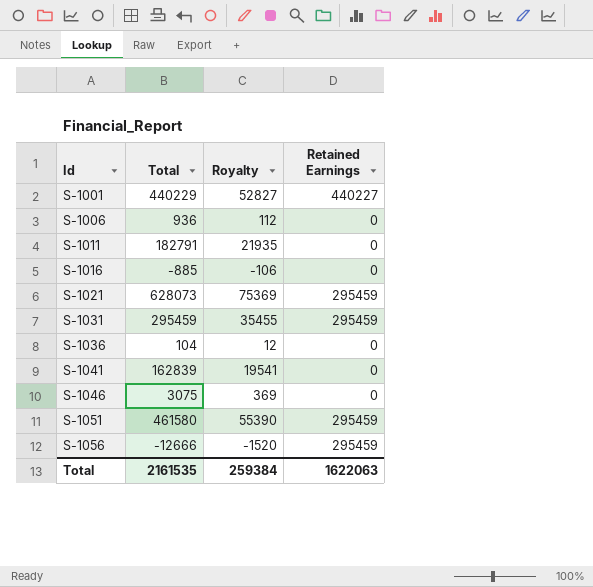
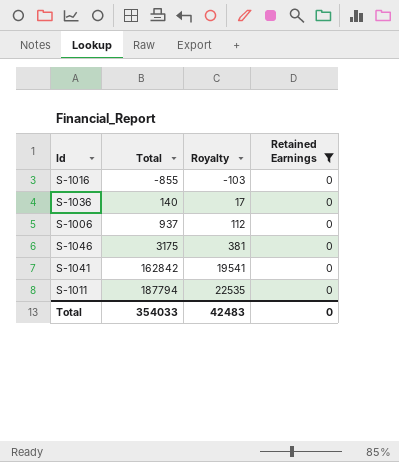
filter: none -> Retained Earnings = 0
row order: Id ascending -> Total ascending
S-1016 | Total: -885 -> -855
S-1016 | Royalty: -106 -> -103
S-1036 | Total: 104 -> 140
S-1036 | Royalty: 12 -> 17
S-1006 | Total: 936 -> 937
S-1046 | Total: 3075 -> 3175
S-1046 | Royalty: 369 -> 381
S-1041 | Total: 162839 -> 162842
S-1011 | Total: 182791 -> 187794
S-1011 | Royalty: 21935 -> 22535
Total | Total: 2161535 -> 354033
Total | Royalty: 259384 -> 42483
Total | Retained Earnings: 1622063 -> 0

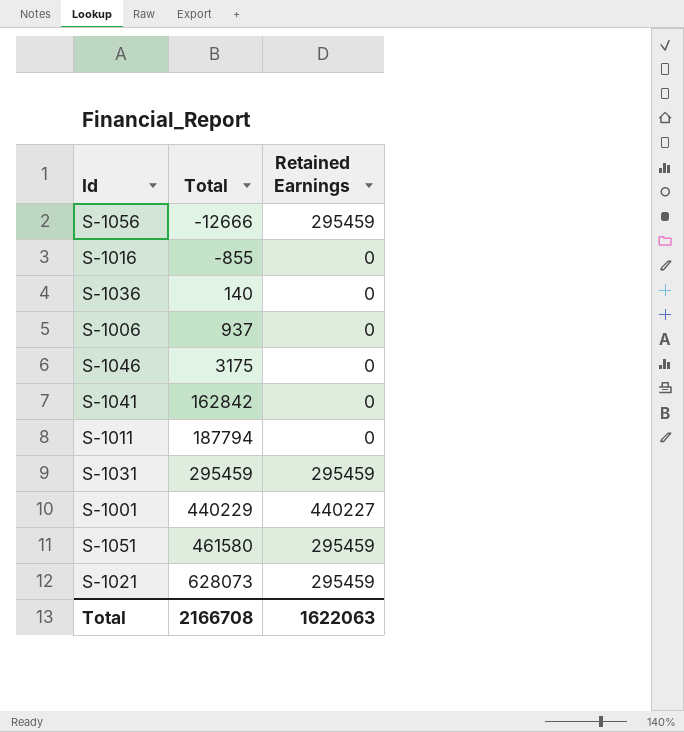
filter: Retained Earnings = 0 -> none
column Royalty | formula: [Total] * 0.12 -> none
Total | Total: 354033 -> 2166708
Total | Retained Earnings: 0 -> 1622063

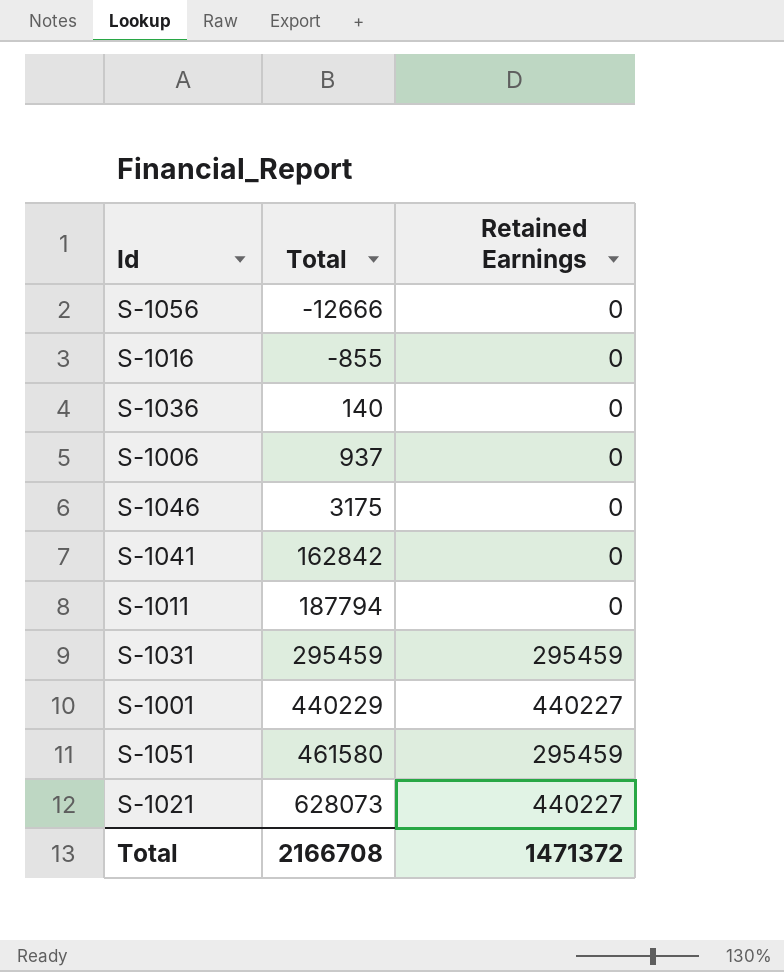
S-1056 | Retained Earnings: 295459 -> 0
S-1021 | Retained Earnings: 295459 -> 440227
Total | Retained Earnings: 1622063 -> 1471372

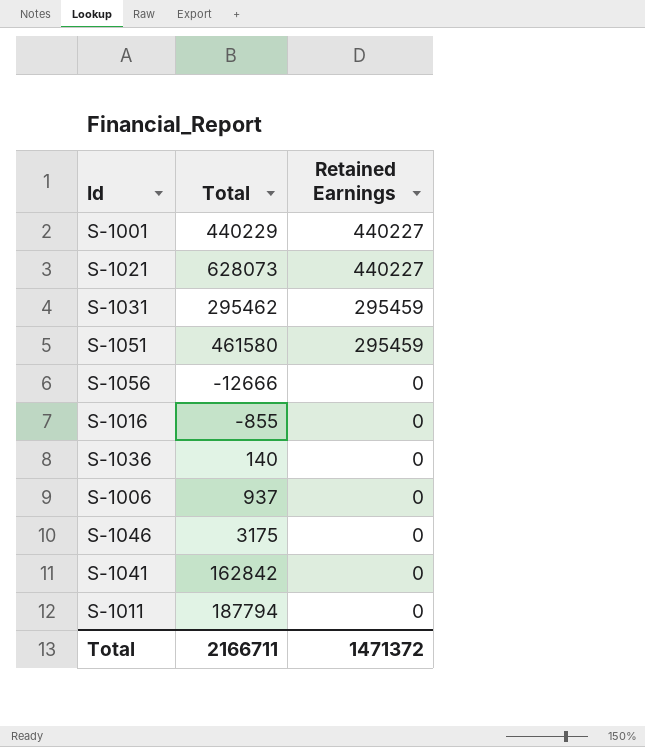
row order: Total ascending -> Retained Earnings descending
S-1031 | Total: 295459 -> 295462
Total | Total: 2166708 -> 2166711

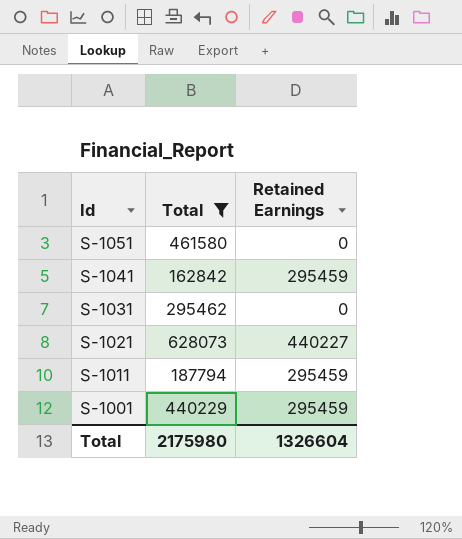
filter: none -> Total >= 162842
row order: Retained Earnings descending -> Id descending
S-1051 | Retained Earnings: 295459 -> 0
S-1041 | Retained Earnings: 0 -> 295459
S-1031 | Retained Earnings: 295459 -> 0
S-1011 | Retained Earnings: 0 -> 295459
S-1001 | Retained Earnings: 440227 -> 295459
Total | Total: 2166711 -> 2175980
Total | Retained Earnings: 1471372 -> 1326604

